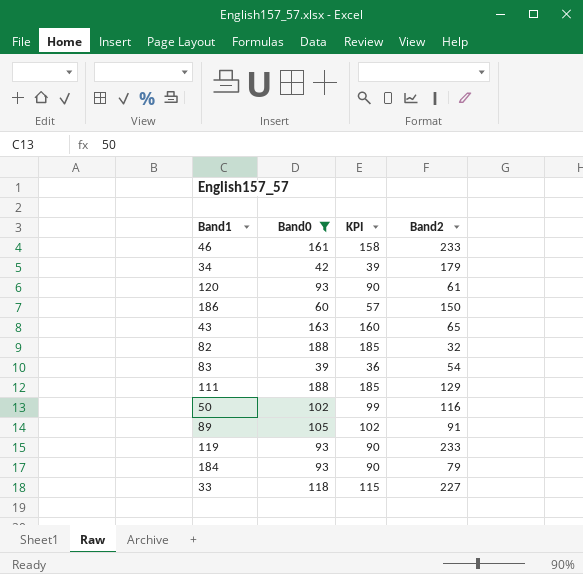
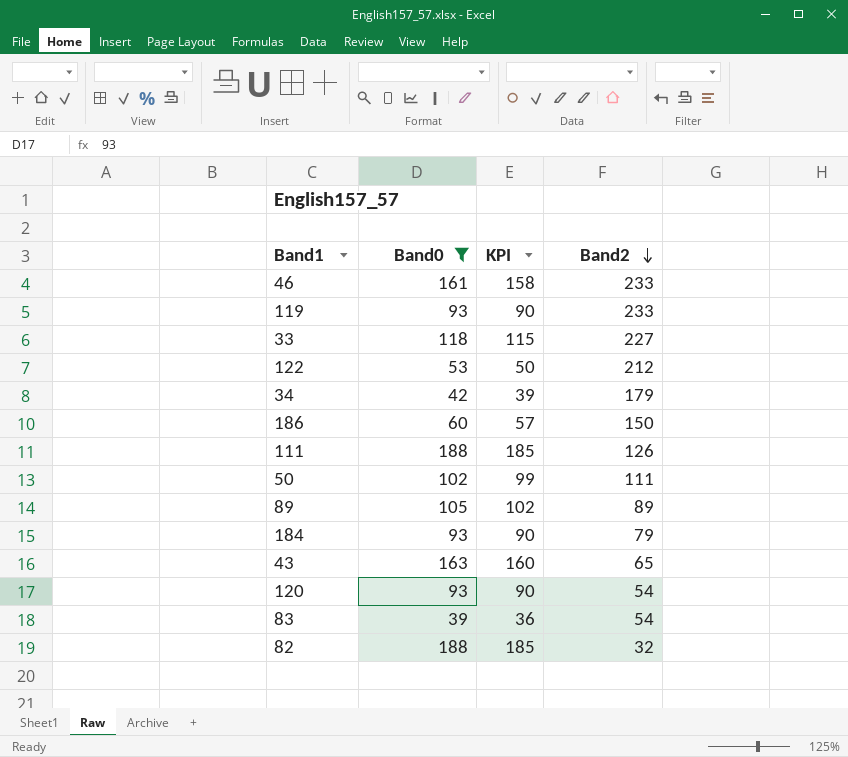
row order: none -> Band2 descending
row 122: none -> 53 | 50 | 212
111 | Band2: 129 -> 126
50 | Band2: 116 -> 111
89 | Band2: 91 -> 89
120 | Band2: 61 -> 54

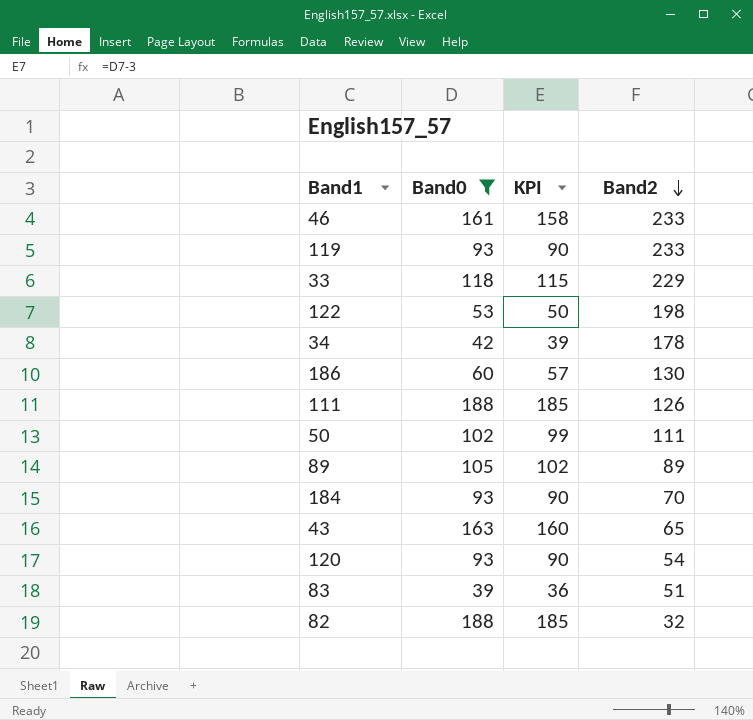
33 | Band2: 227 -> 229
122 | Band2: 212 -> 198
34 | Band2: 179 -> 178
186 | Band2: 150 -> 130
184 | Band2: 79 -> 70
83 | Band2: 54 -> 51

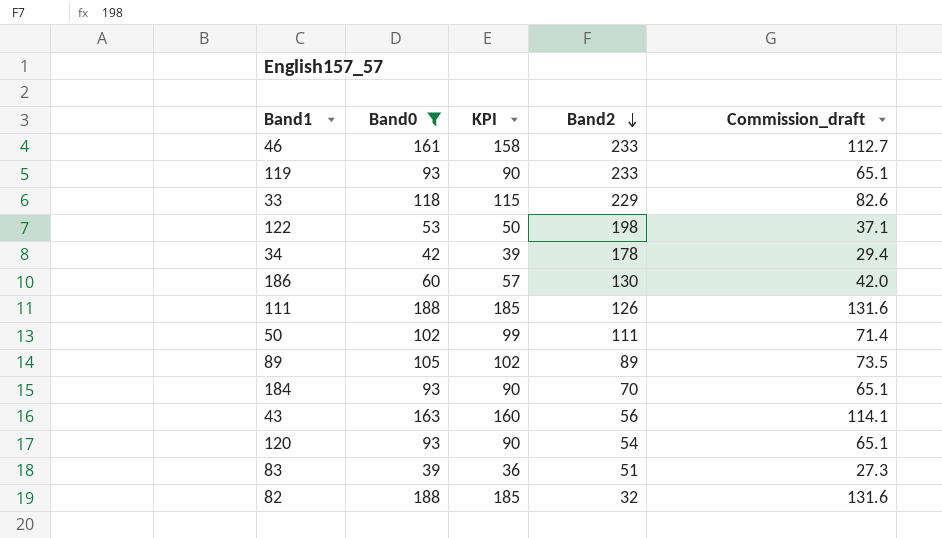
column Commission_draft | formula: none -> [Band0] * 0.7
43 | Band2: 65 -> 56

